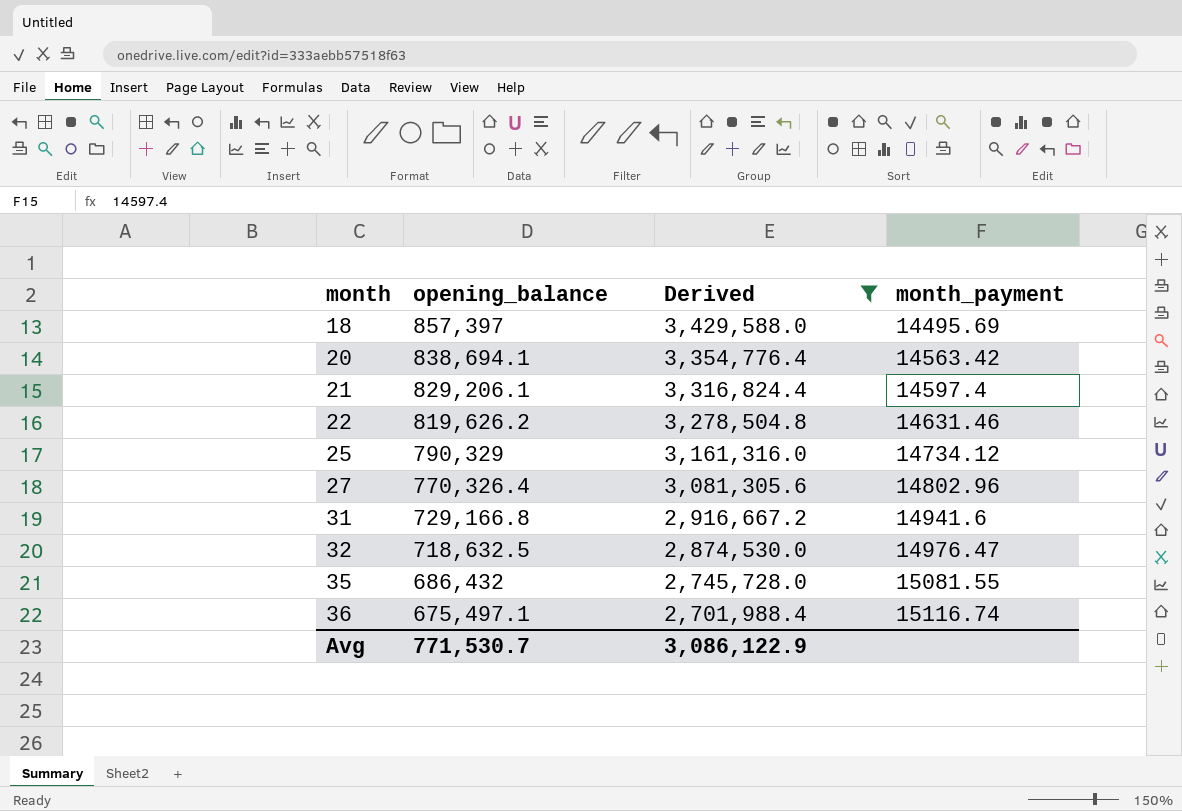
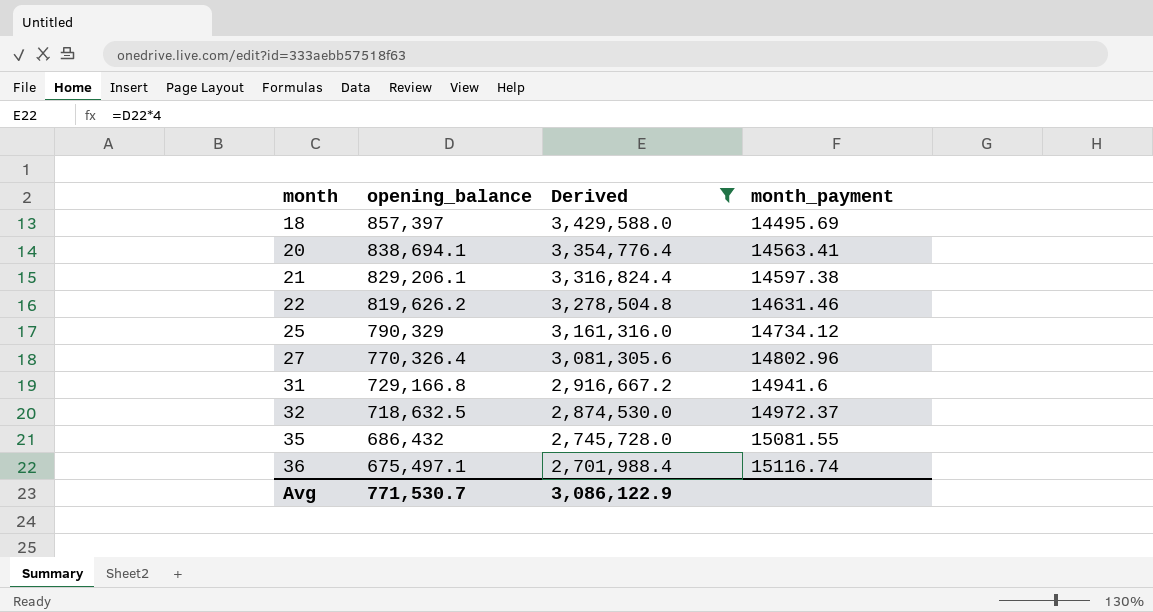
20 | month_payment: 14563.42 -> 14563.41
21 | month_payment: 14597.4 -> 14597.38
32 | month_payment: 14976.47 -> 14972.37

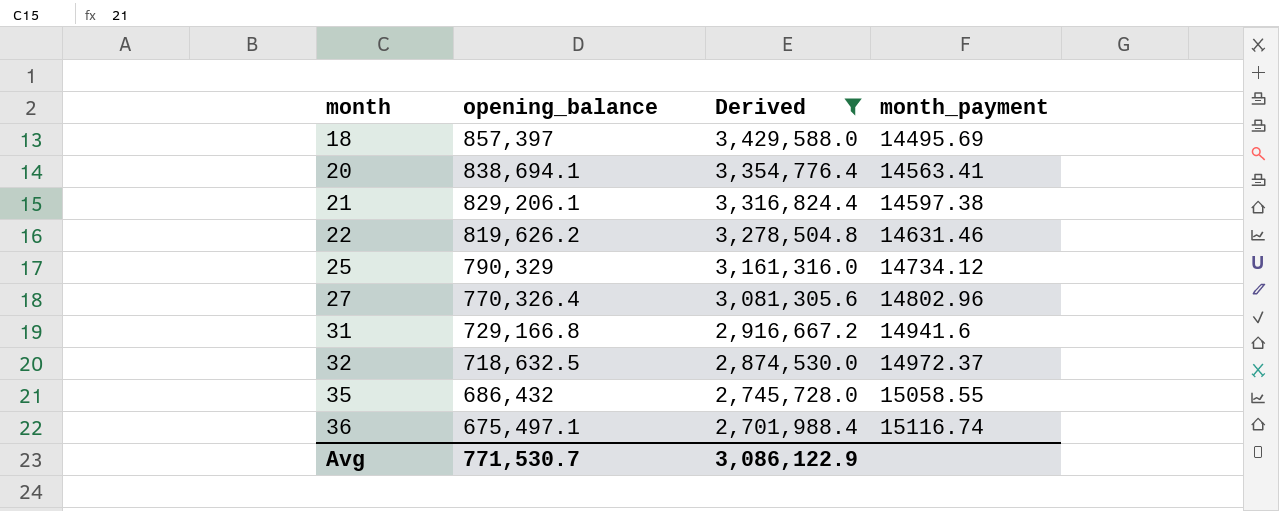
35 | month_payment: 15081.55 -> 15058.55

